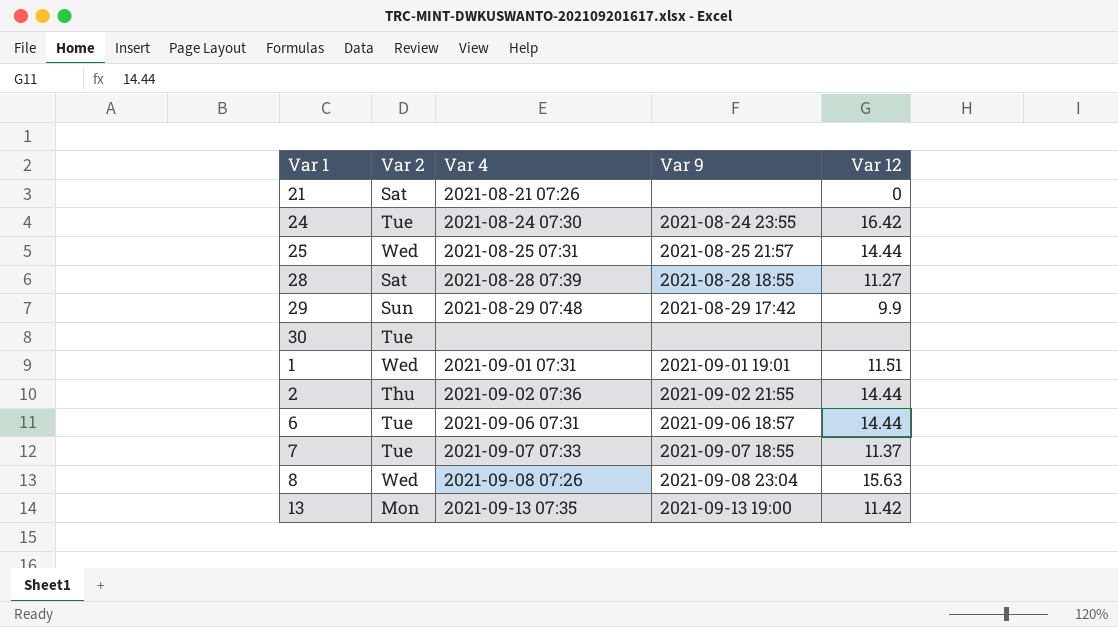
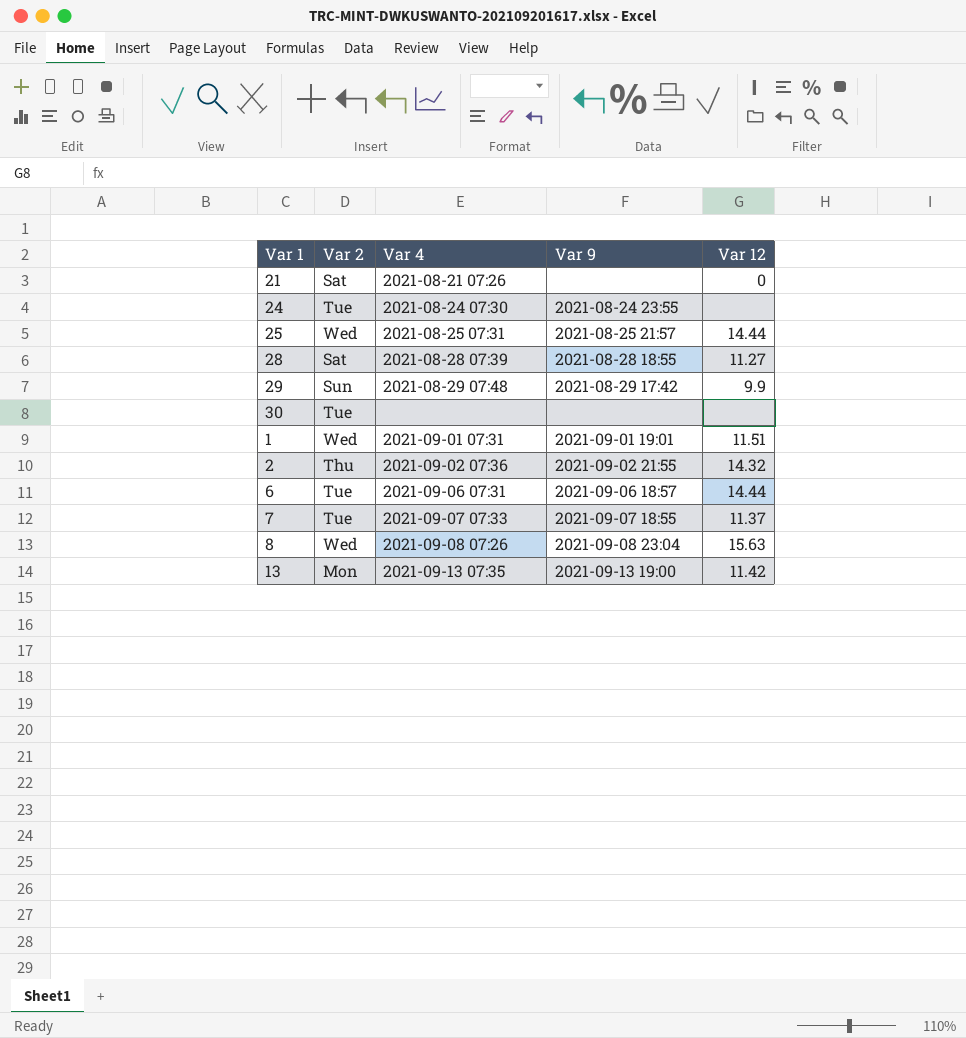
24 | Var 12: 16.42 -> none
2 | Var 12: 14.44 -> 14.32

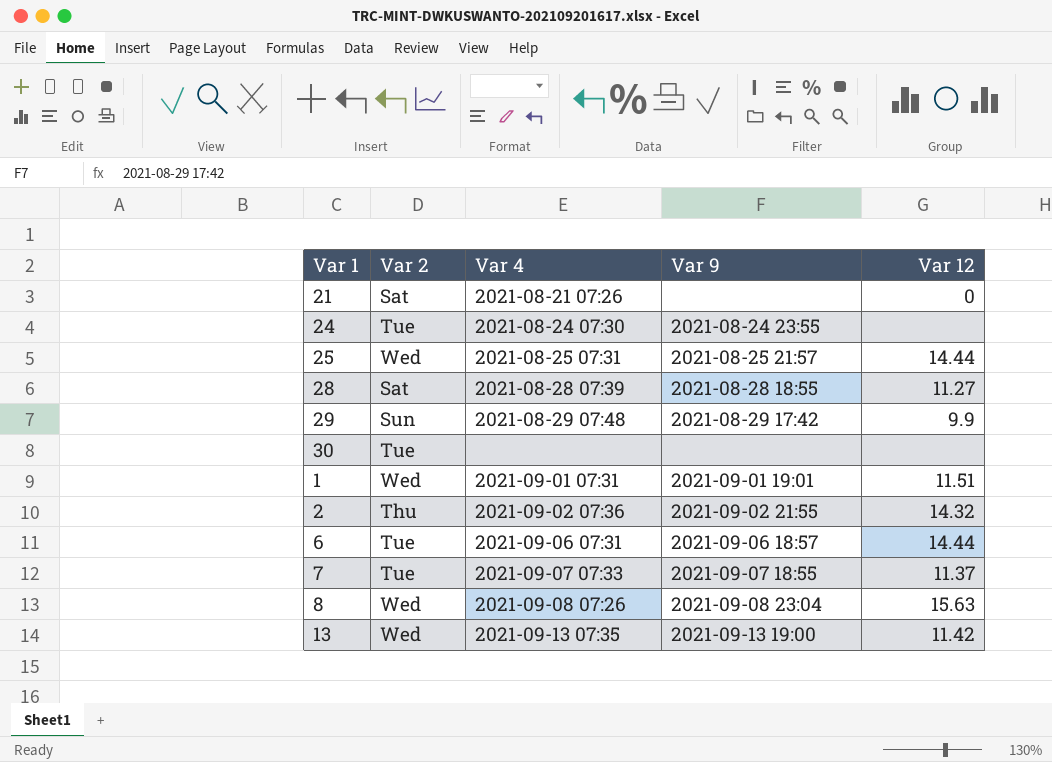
13 | Var 2: Mon -> Wed

